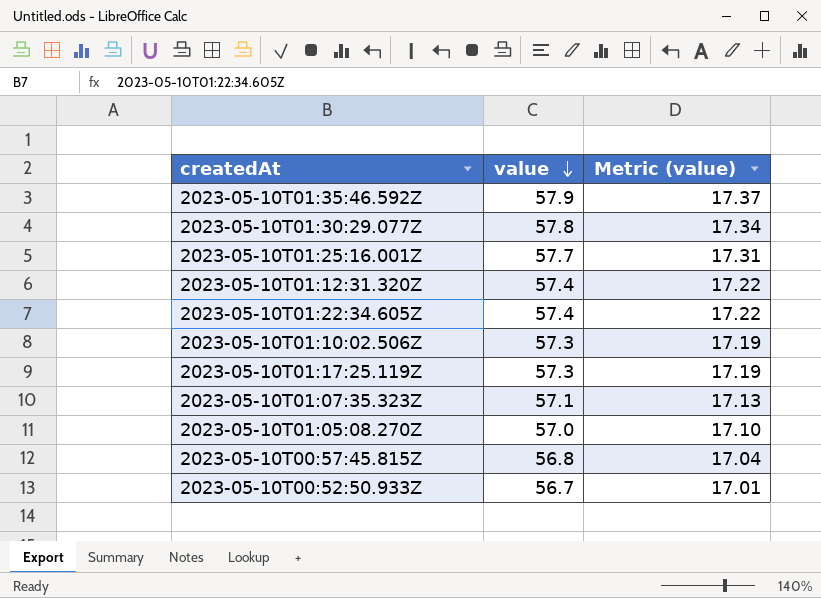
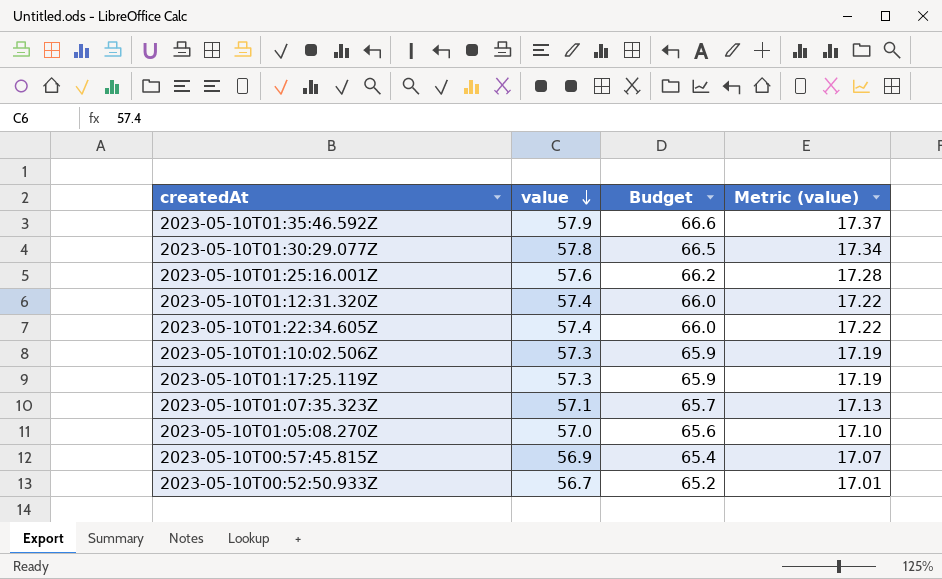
column Budget | formula: none -> [value] * 1.15
2023-05-10T01:25:16.001Z | value: 57.7 -> 57.6
2023-05-10T01:25:16.001Z | Metric (value): 17.31 -> 17.28
2023-05-10T00:57:45.815Z | value: 56.8 -> 56.9
2023-05-10T00:57:45.815Z | Metric (value): 17.04 -> 17.07

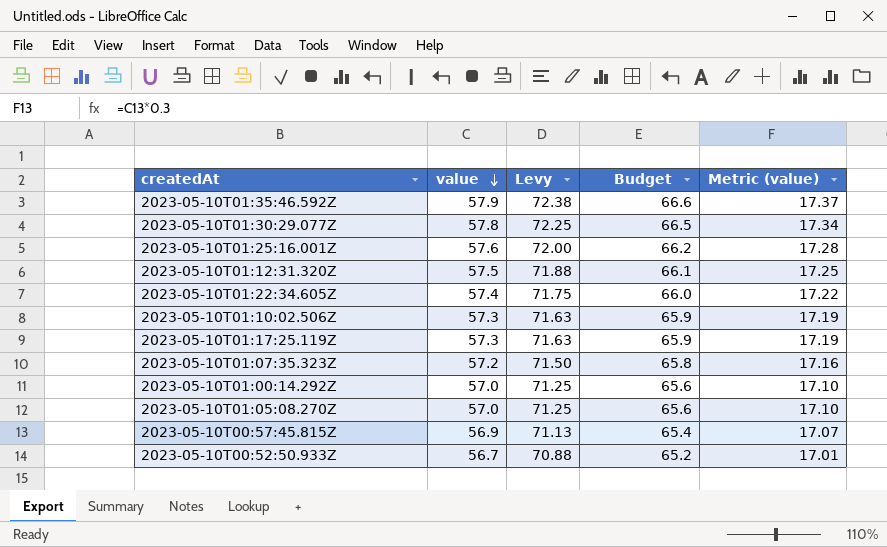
column Levy | formula: none -> [value] * 1.25
2023-05-10T01:12:31.320Z | value: 57.4 -> 57.5
2023-05-10T01:12:31.320Z | Budget: 66.0 -> 66.1
2023-05-10T01:12:31.320Z | Metric (value): 17.22 -> 17.25
2023-05-10T01:07:35.323Z | value: 57.1 -> 57.2
2023-05-10T01:07:35.323Z | Budget: 65.7 -> 65.8
2023-05-10T01:07:35.323Z | Metric (value): 17.13 -> 17.16
row 2023-05-10T01:00:14.292Z: none -> 57.0 | 71.25 | 65.6 | 17.10

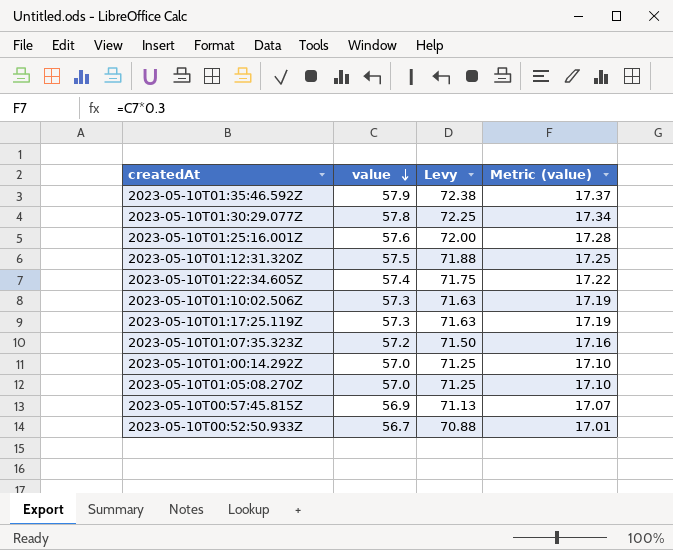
column Budget | formula: [value] * 1.15 -> none

